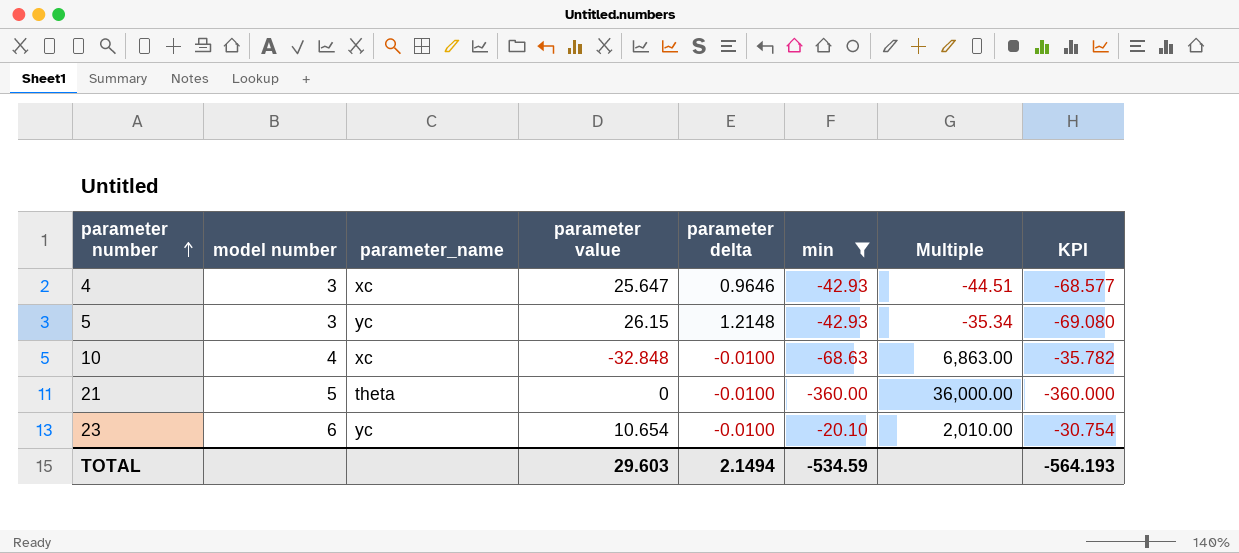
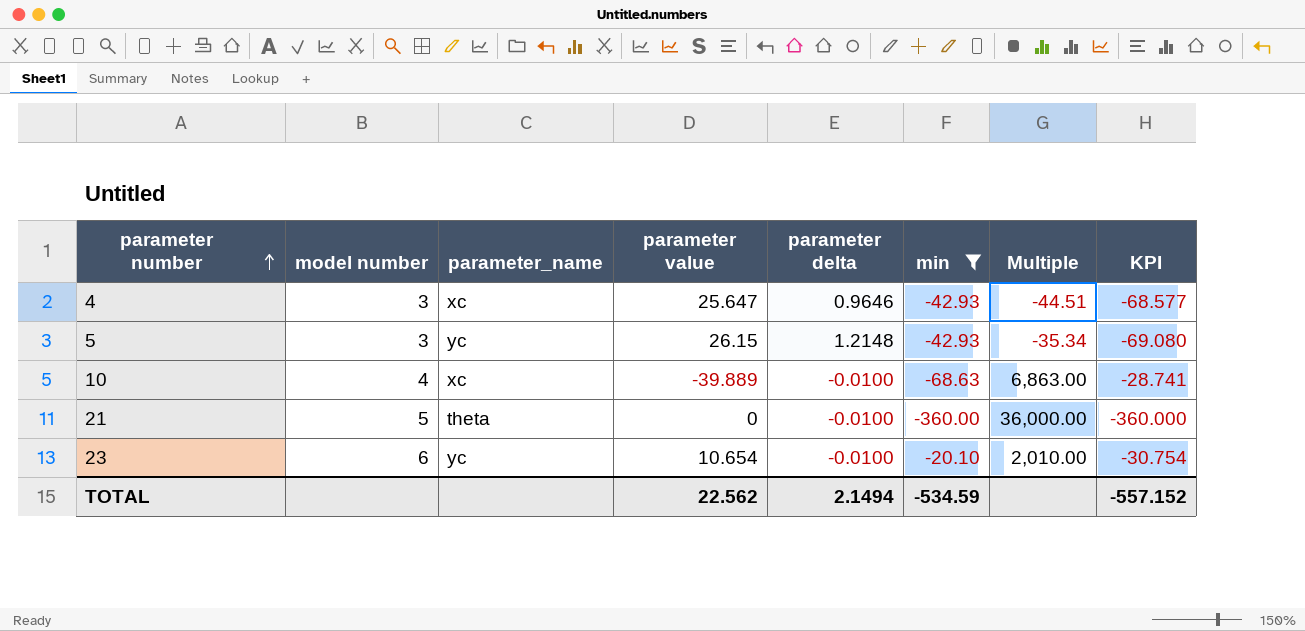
10 | parameter value: -32.848 -> -39.889
10 | KPI: -35.782 -> -28.741
TOTAL | parameter value: 29.603 -> 22.562
TOTAL | KPI: -564.193 -> -557.152

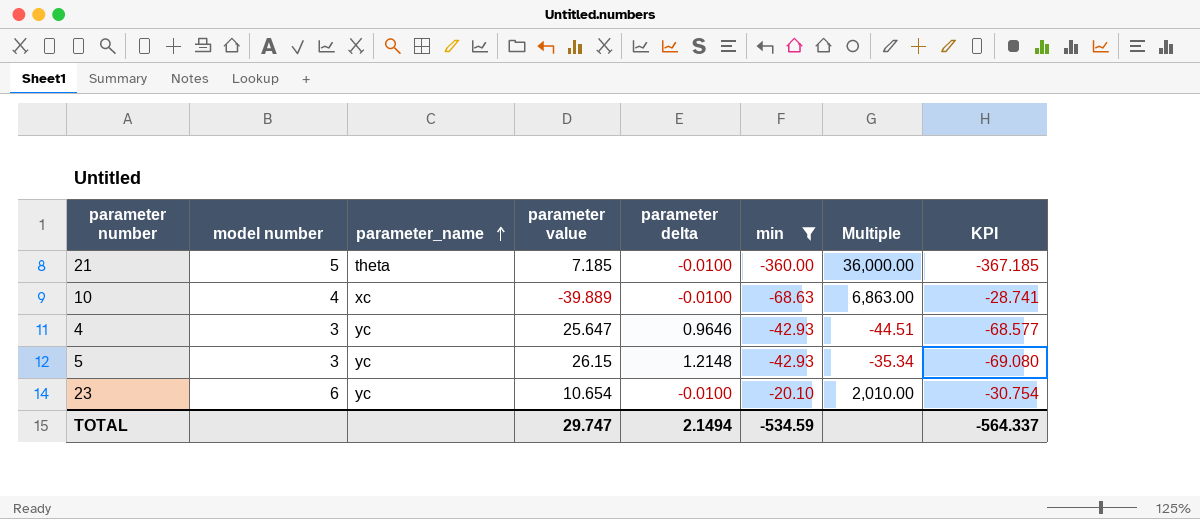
row order: parameter number ascending -> parameter_name ascending
21 | parameter value: 0 -> 7.185
21 | KPI: -360.000 -> -367.185
4 | parameter_name: xc -> yc
TOTAL | parameter value: 22.562 -> 29.747
TOTAL | KPI: -557.152 -> -564.337

